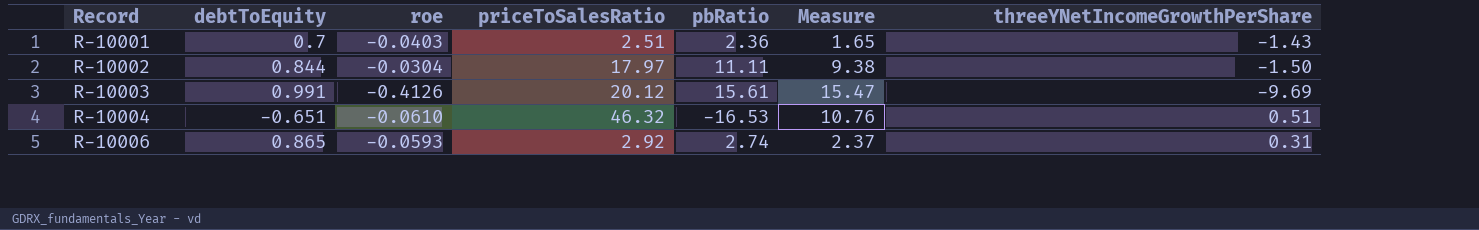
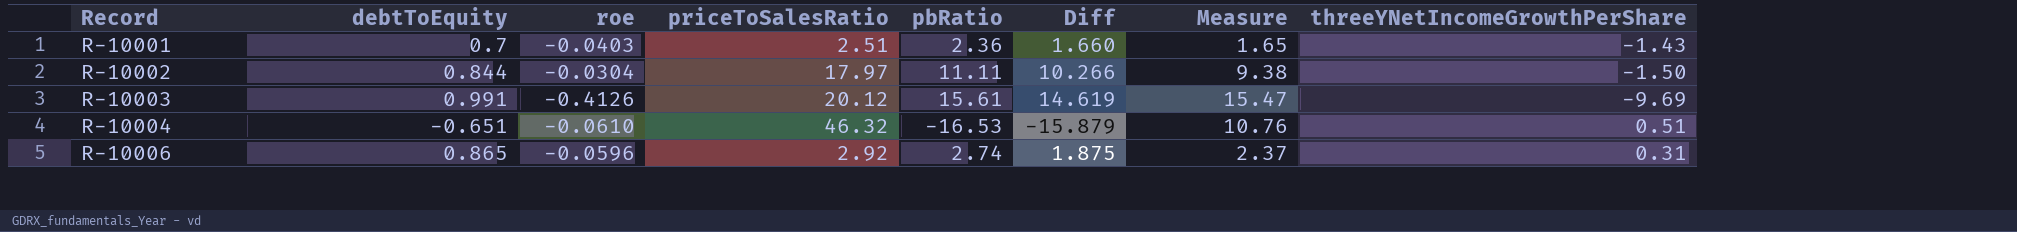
column Diff | formula: none -> [pbRatio] - [debtToEquity]
R-10006 | roe: -0.0593 -> -0.0596

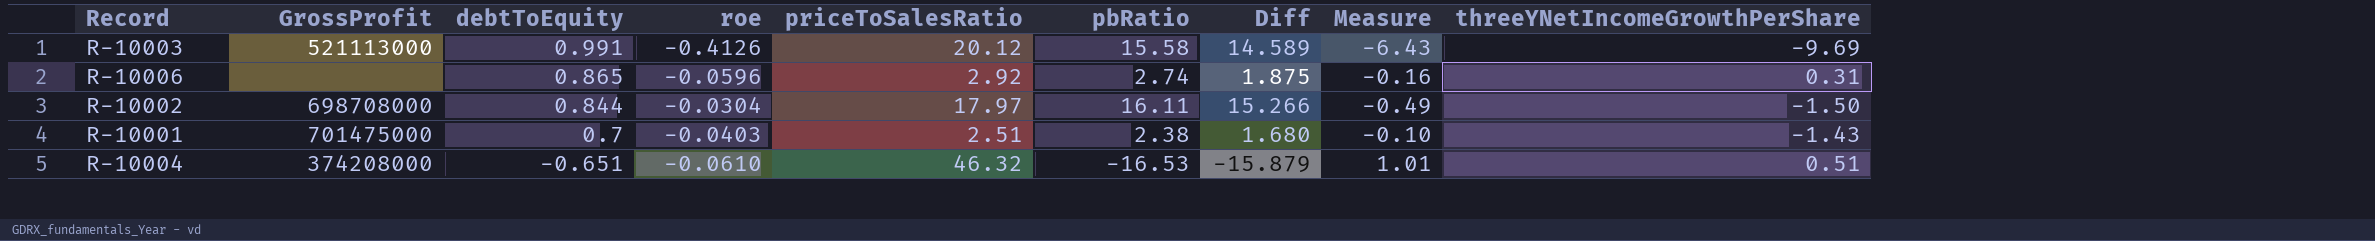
row order: Record ascending -> debtToEquity descending
column GrossProfit | position: none -> 2
column Measure | formula: [debtToEquity] * [pbRatio] -> [roe] * [pbRatio]
R-10003 | pbRatio: 15.61 -> 15.58
R-10003 | Diff: 14.619 -> 14.589
R-10002 | pbRatio: 11.11 -> 16.11
R-10002 | Diff: 10.266 -> 15.266
R-10001 | pbRatio: 2.36 -> 2.38
R-10001 | Diff: 1.660 -> 1.680

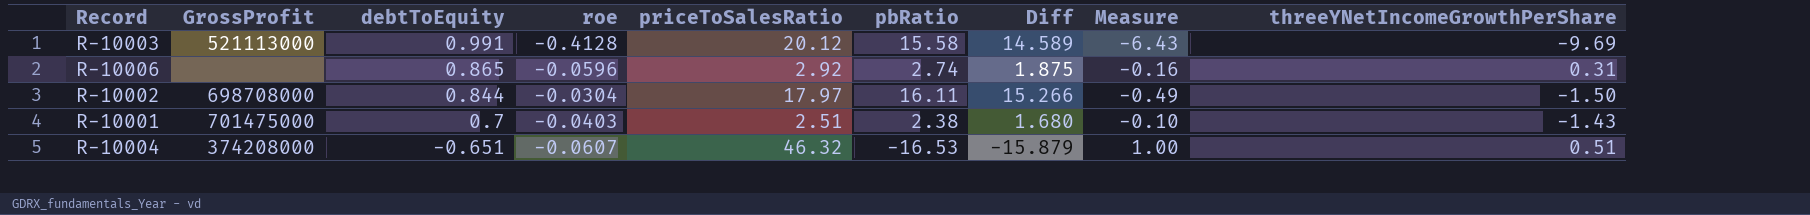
R-10003 | roe: -0.4126 -> -0.4128
R-10004 | roe: -0.0610 -> -0.0607
R-10004 | Measure: 1.01 -> 1.00

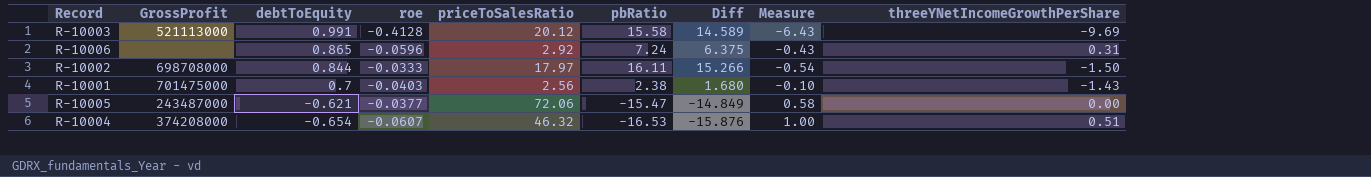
R-10006 | pbRatio: 2.74 -> 7.24
R-10006 | Diff: 1.875 -> 6.375
R-10006 | Measure: -0.16 -> -0.43
R-10002 | roe: -0.0304 -> -0.0333
R-10002 | Measure: -0.49 -> -0.54
R-10001 | priceToSalesRatio: 2.51 -> 2.56
row R-10005: none -> 243487000 | -0.621 | -0.0377 | 72.06 | -15.47 | -14.849 | 0.58 | 0.00
R-10004 | debtToEquity: -0.651 -> -0.654
R-10004 | Diff: -15.879 -> -15.876

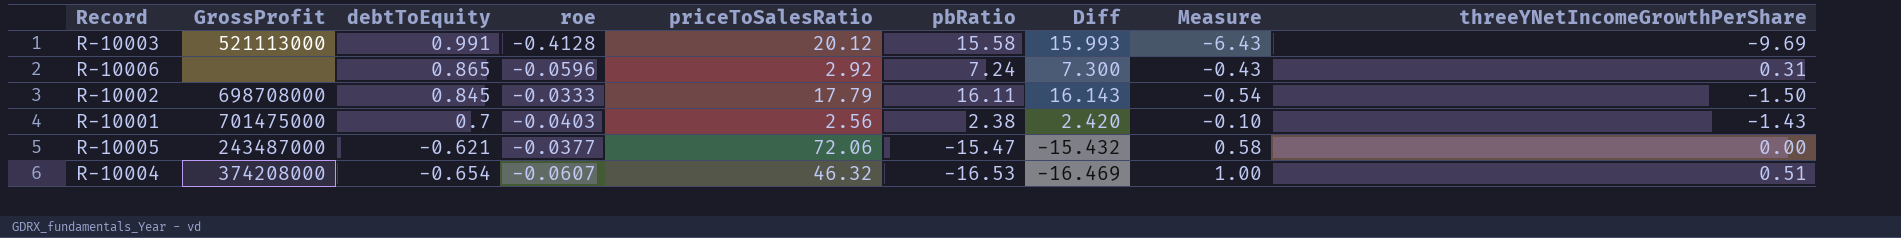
column Diff | formula: [pbRatio] - [debtToEquity] -> [pbRatio] - [roe]
R-10002 | debtToEquity: 0.844 -> 0.845
R-10002 | priceToSalesRatio: 17.97 -> 17.79

